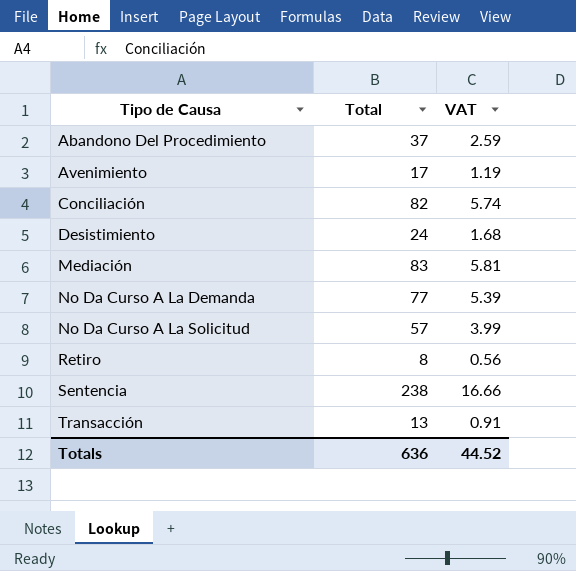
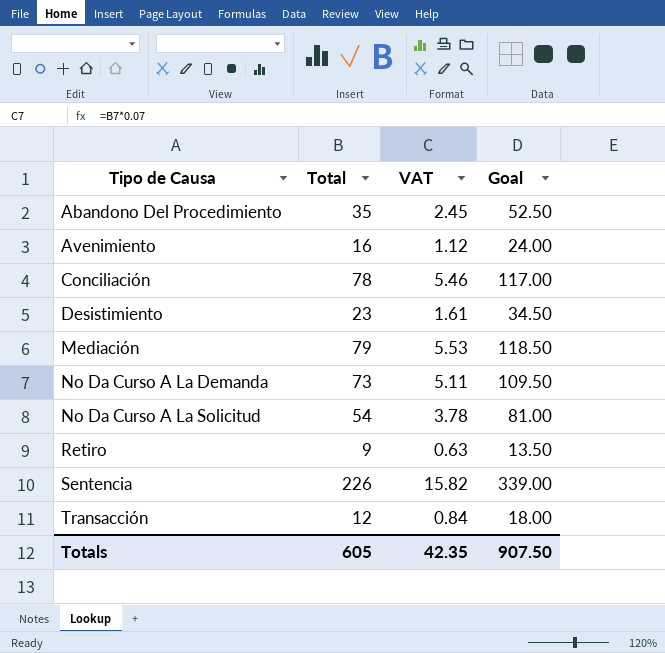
column Goal | formula: none -> [Total] * 1.5
Abandono Del Procedimiento | Total: 37 -> 35
Abandono Del Procedimiento | VAT: 2.59 -> 2.45
Avenimiento | Total: 17 -> 16
Avenimiento | VAT: 1.19 -> 1.12
Conciliación | Total: 82 -> 78
Conciliación | VAT: 5.74 -> 5.46
Desistimiento | Total: 24 -> 23
Desistimiento | VAT: 1.68 -> 1.61
Mediación | Total: 83 -> 79
Mediación | VAT: 5.81 -> 5.53
No Da Curso A La Demanda | Total: 77 -> 73
No Da Curso A La Demanda | VAT: 5.39 -> 5.11
No Da Curso A La Solicitud | Total: 57 -> 54
No Da Curso A La Solicitud | VAT: 3.99 -> 3.78
Retiro | Total: 8 -> 9
Retiro | VAT: 0.56 -> 0.63
Sentencia | Total: 238 -> 226
Sentencia | VAT: 16.66 -> 15.82
Transacción | Total: 13 -> 12
Transacción | VAT: 0.91 -> 0.84
Totals | Total: 636 -> 605
Totals | VAT: 44.52 -> 42.35

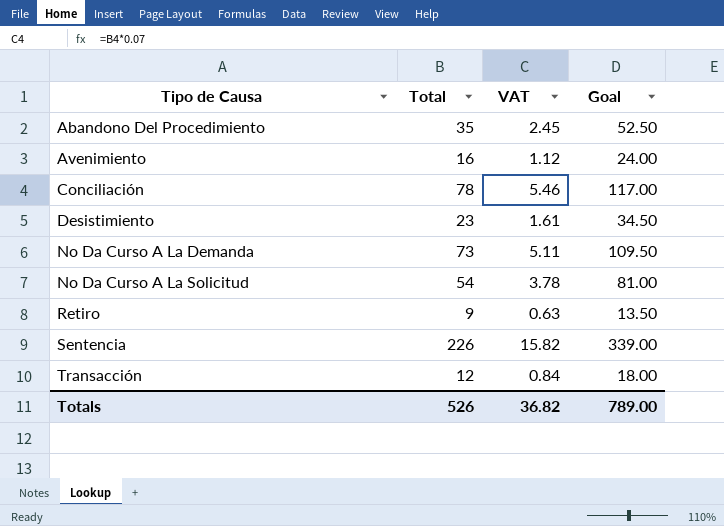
row Mediación: 79 | 5.53 | 118.50 -> none
Totals | Total: 605 -> 526
Totals | VAT: 42.35 -> 36.82
Totals | Goal: 907.50 -> 789.00

